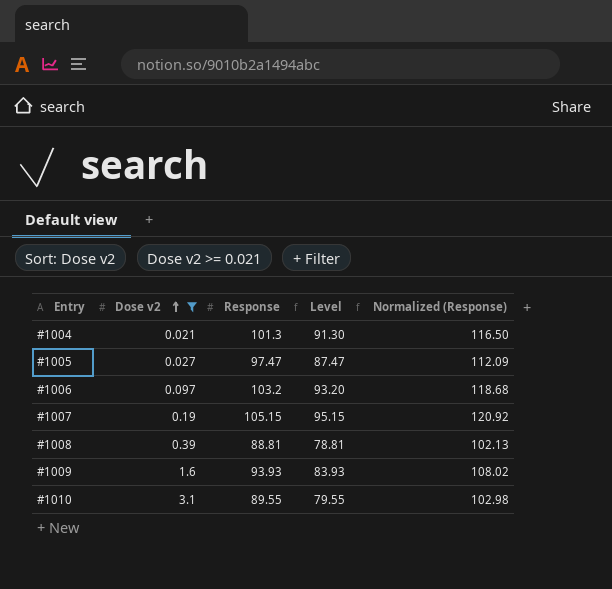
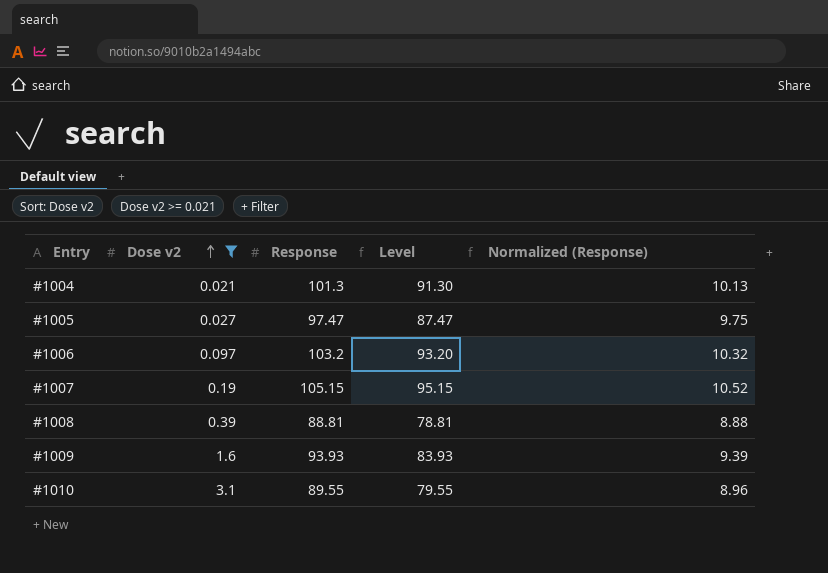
column Normalized (Response) | formula: [Response] * 1.15 -> [Response] * 0.1

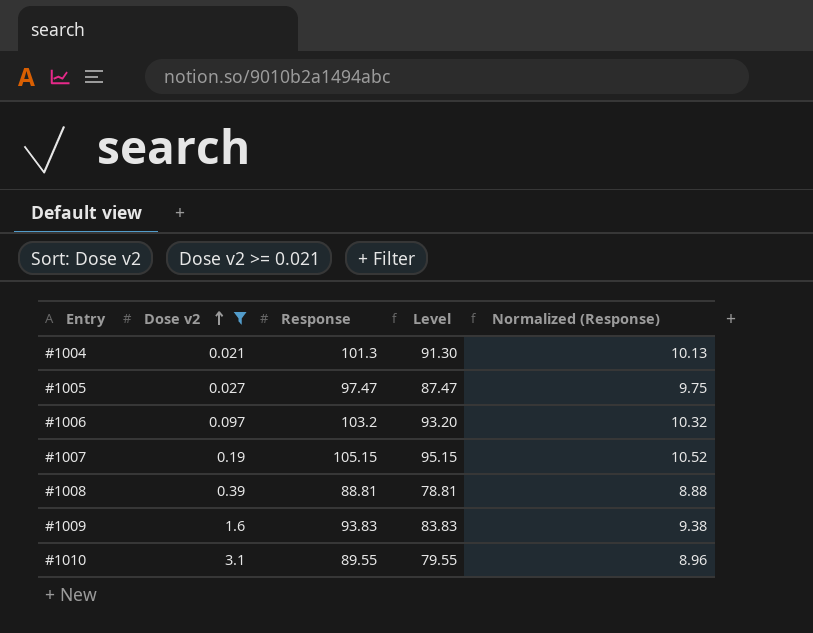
#1009 | Response: 93.93 -> 93.83
#1009 | Level: 83.93 -> 83.83
#1009 | Normalized (Response): 9.39 -> 9.38

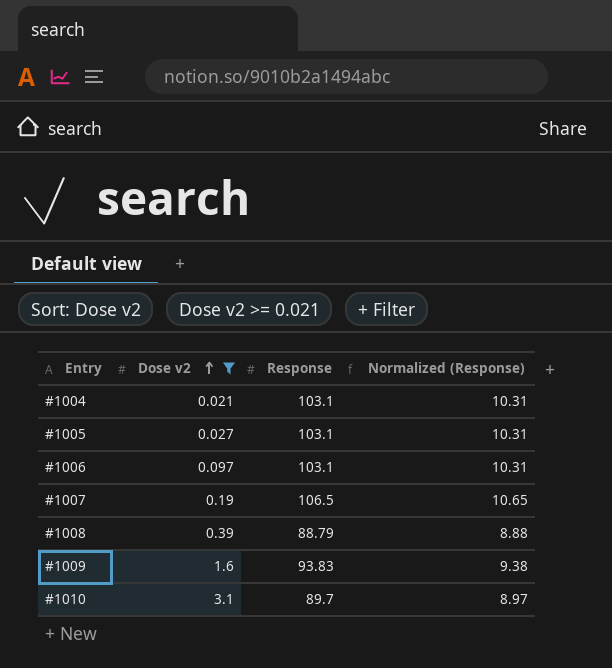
column Level | formula: [Response] - 10 -> none
#1004 | Response: 101.3 -> 103.1
#1004 | Normalized (Response): 10.13 -> 10.31
#1005 | Response: 97.47 -> 103.1
#1005 | Normalized (Response): 9.75 -> 10.31
#1006 | Response: 103.2 -> 103.1
#1006 | Normalized (Response): 10.32 -> 10.31
#1007 | Response: 105.15 -> 106.5
#1007 | Normalized (Response): 10.52 -> 10.65
#1008 | Response: 88.81 -> 88.79
#1010 | Response: 89.55 -> 89.7
#1010 | Normalized (Response): 8.96 -> 8.97

